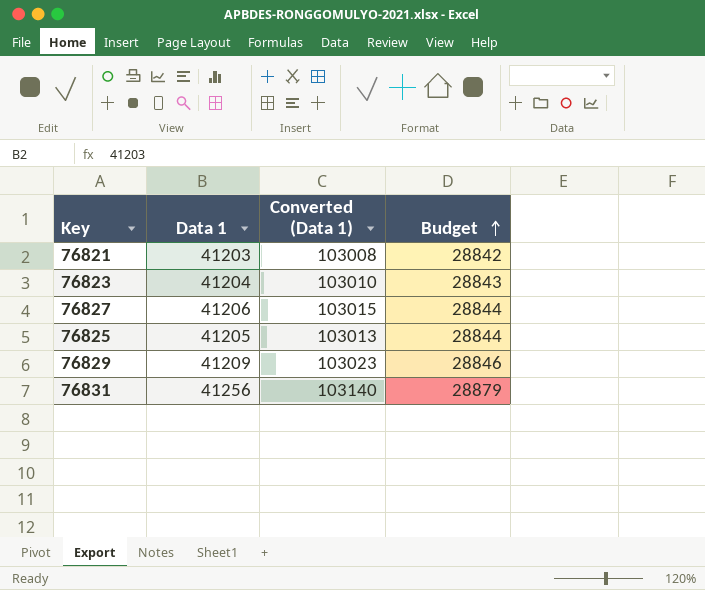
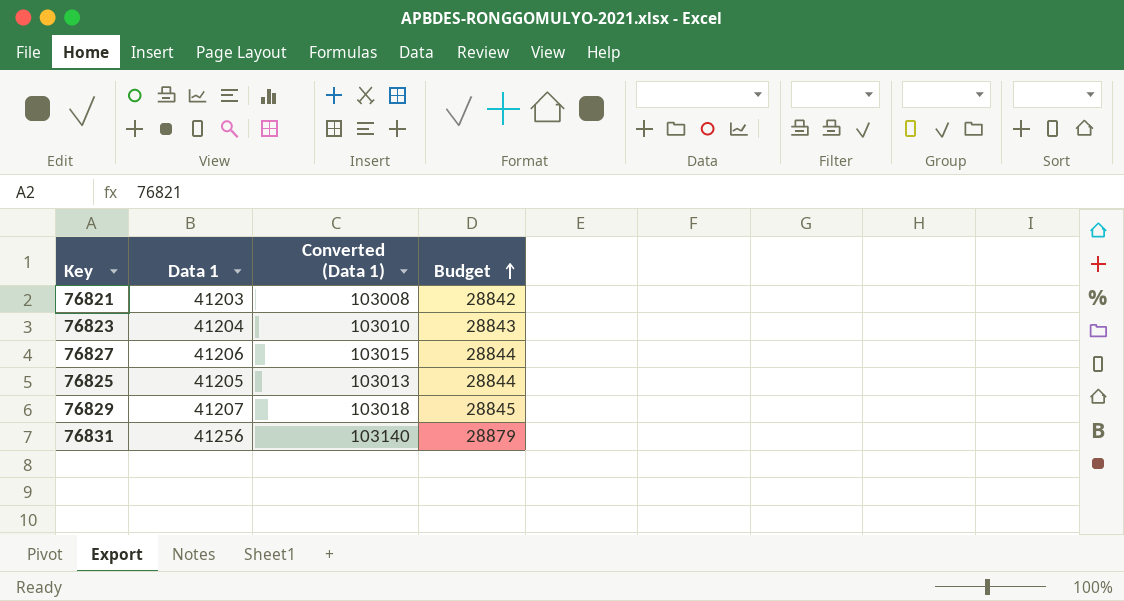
76829 | Data 1: 41209 -> 41207
76829 | Converted (Data 1): 103023 -> 103018
76829 | Budget: 28846 -> 28845

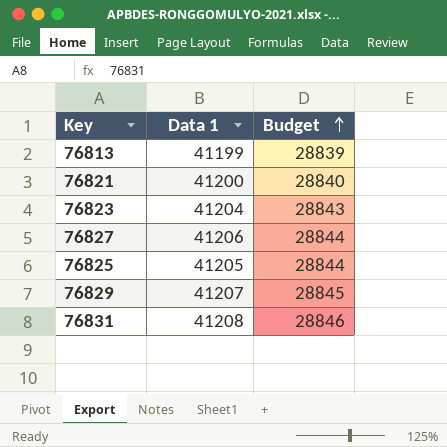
column Converted (Data 1) | formula: [Data 1] * 2.5 -> none
row 76813: none -> 41199 | 28839
76821 | Data 1: 41203 -> 41200
76821 | Budget: 28842 -> 28840
76831 | Data 1: 41256 -> 41208
76831 | Budget: 28879 -> 28846

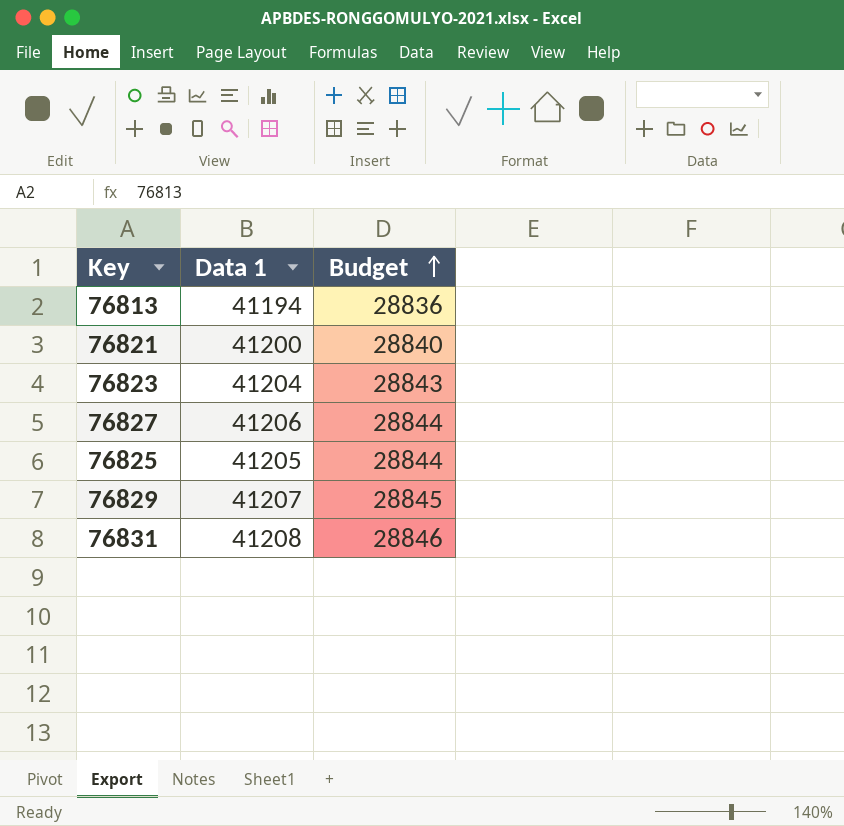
76813 | Data 1: 41199 -> 41194
76813 | Budget: 28839 -> 28836

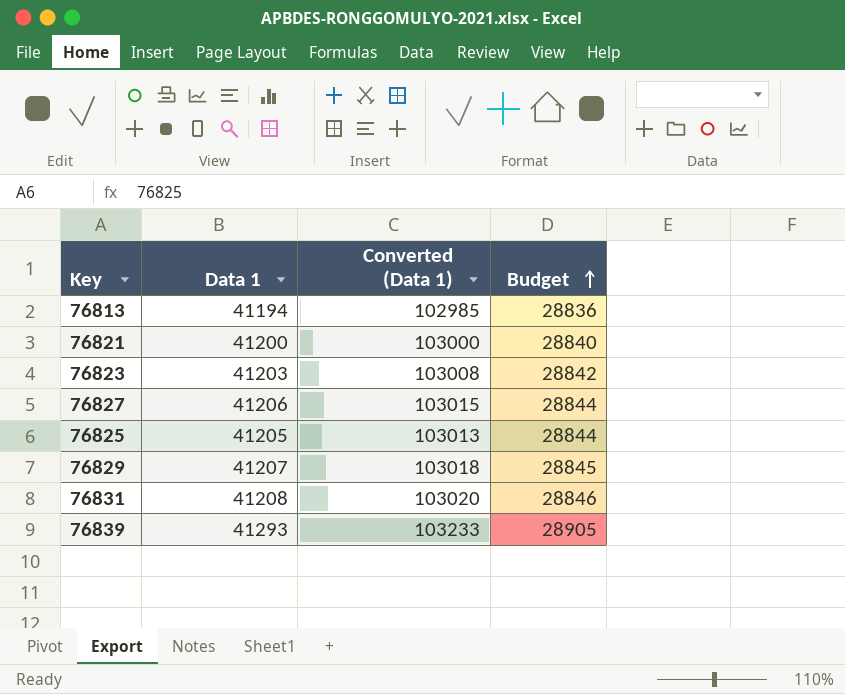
column Converted (Data 1) | formula: none -> [Data 1] * 2.5
76823 | Data 1: 41204 -> 41203
76823 | Budget: 28843 -> 28842
row 76839: none -> 41293 | 103233 | 28905

